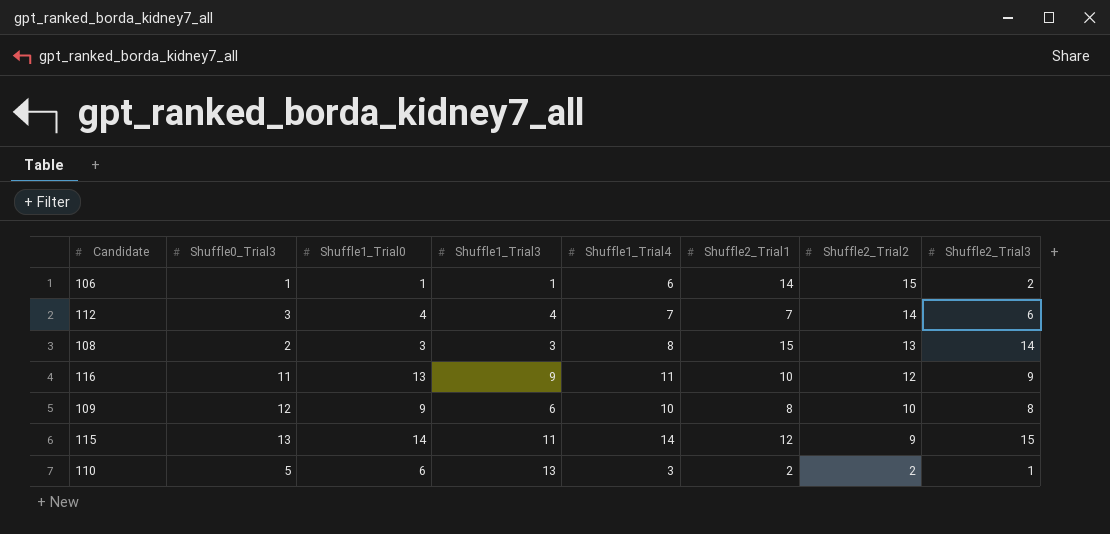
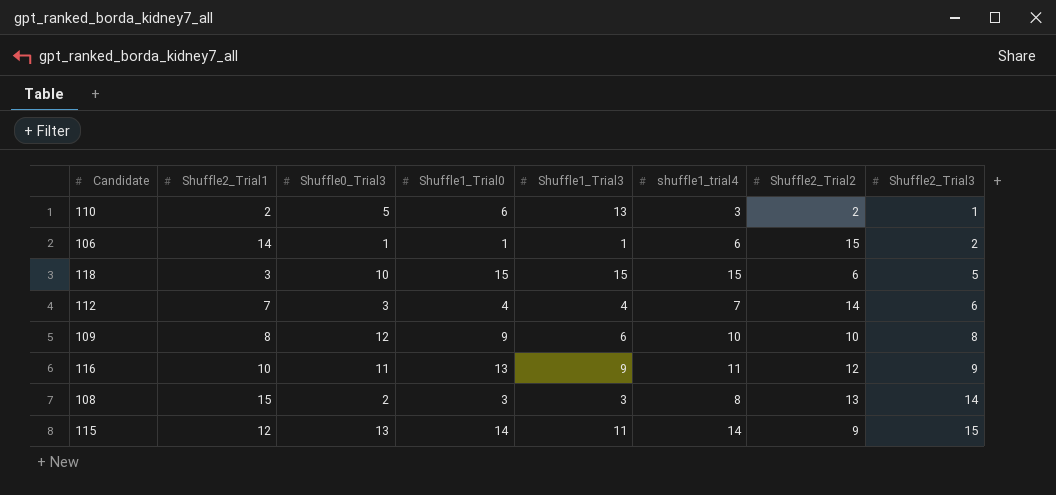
row order: Shuffle2_Trial2 descending -> Shuffle2_Trial3 ascending
column Shuffle2_Trial1 | position: 6 -> 2
column name: Shuffle1_Trial4 -> shuffle1_trial4
row 118: none -> 3 | 10 | 15 | 15 | 15 | 6 | 5

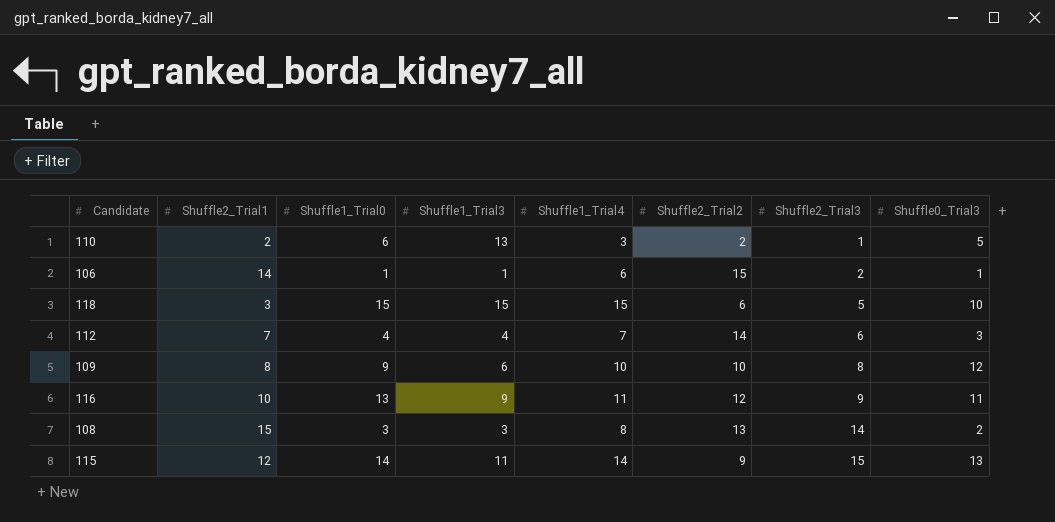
column name: shuffle1_trial4 -> Shuffle1_Trial4
column Shuffle0_Trial3 | position: 3 -> 8

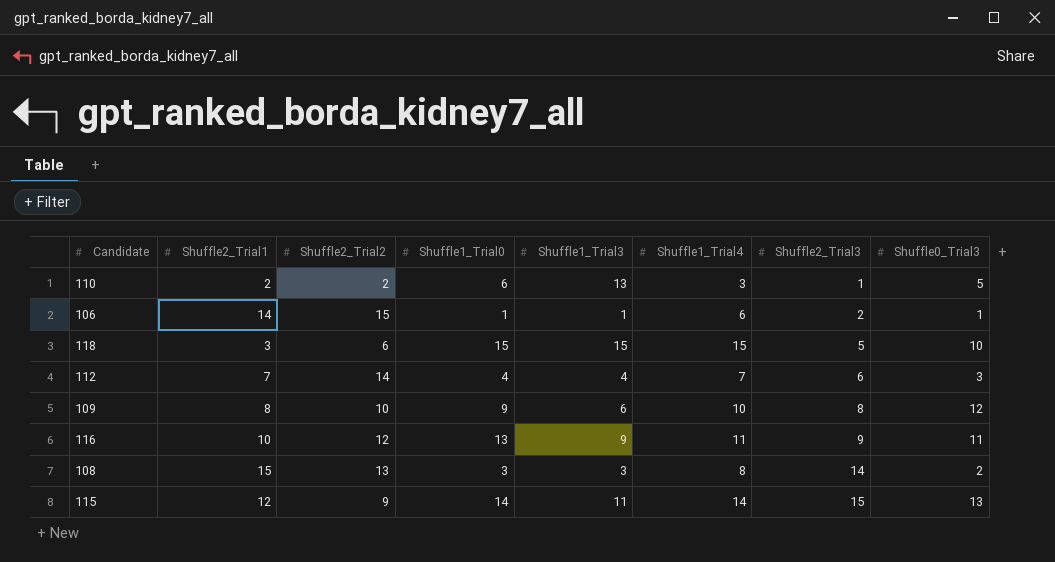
column Shuffle2_Trial2 | position: 6 -> 3

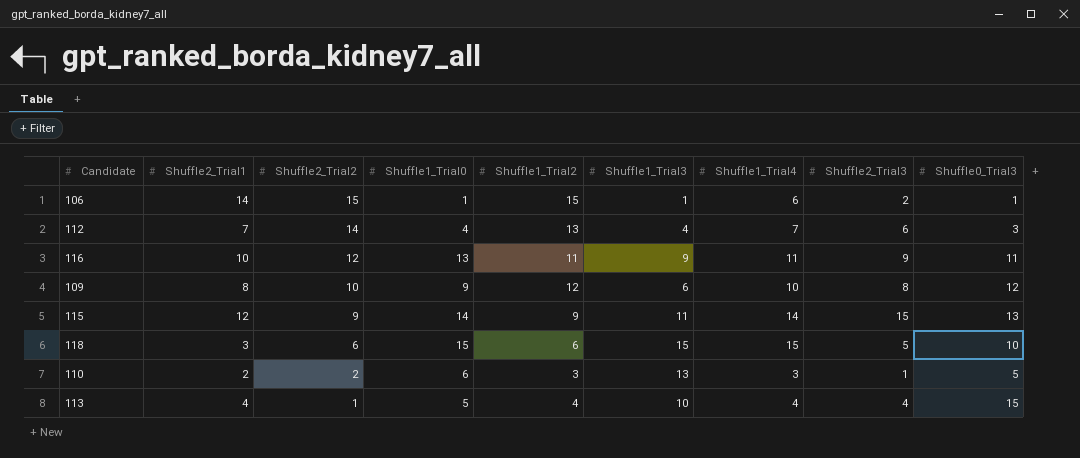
row order: Shuffle2_Trial3 ascending -> Shuffle2_Trial2 descending
column Shuffle1_Trial2 | position: none -> 5
row 108: 15 | 13 | 3 | 3 | 8 | 14 | 2 -> none
row 113: none -> 4 | 1 | 5 | 4 | 10 | 4 | 4 | 15

